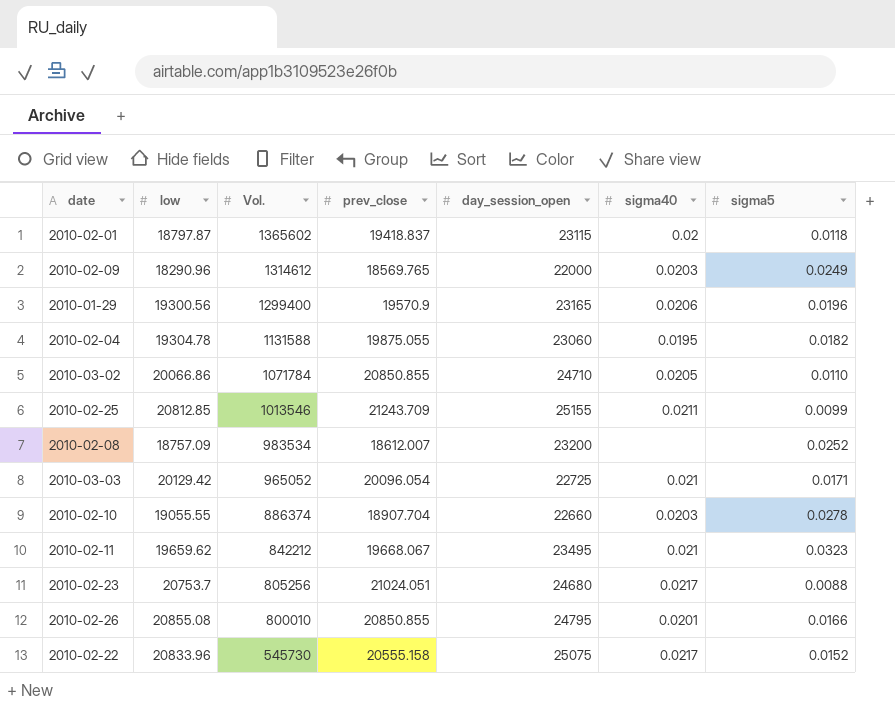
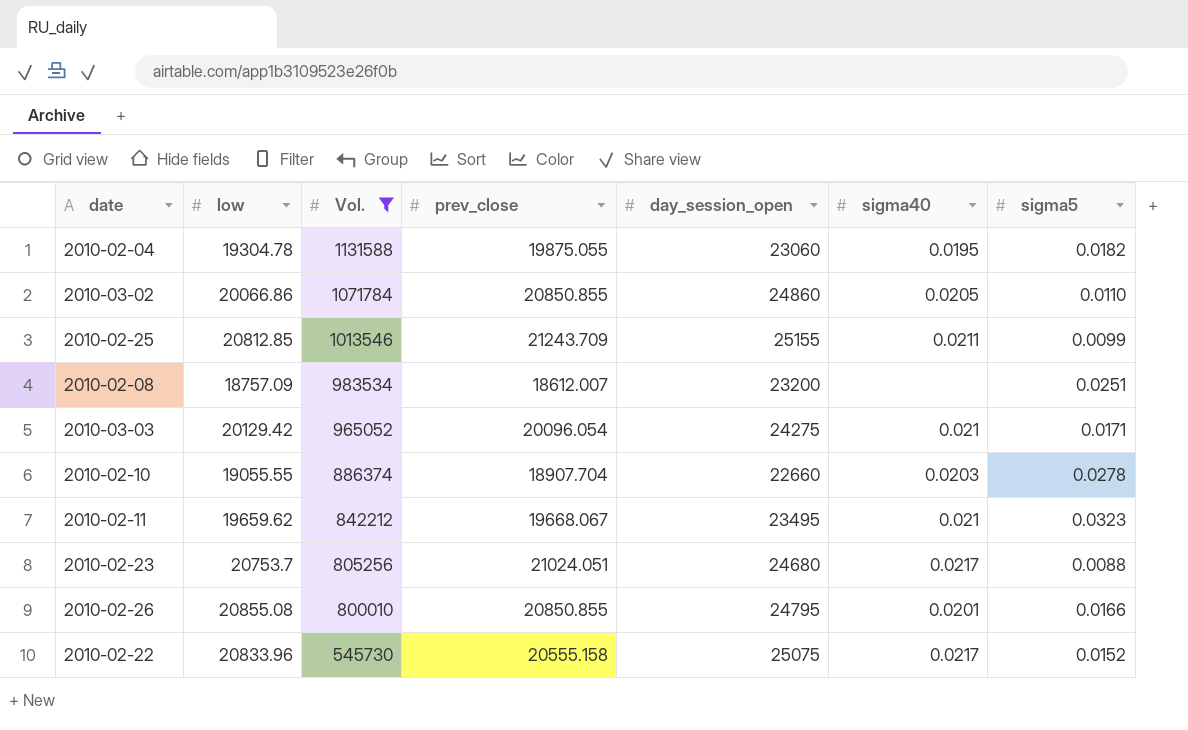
filter: none -> Vol. <= 1131588
2010-03-02 | day_session_open: 24710 -> 24860
2010-02-08 | sigma5: 0.0252 -> 0.0251
2010-03-03 | day_session_open: 22725 -> 24275

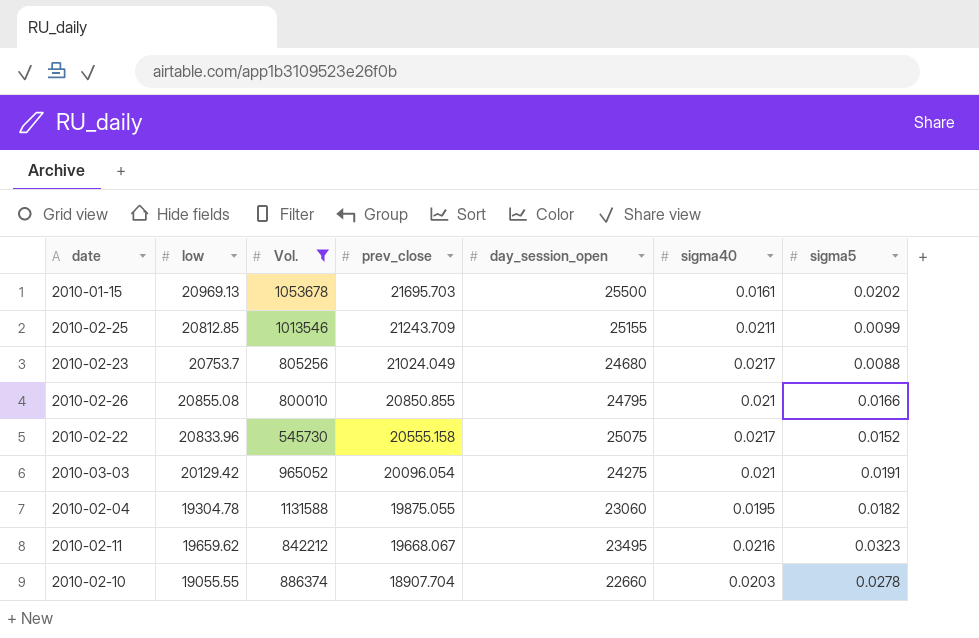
row order: Vol. descending -> prev_close descending
row 2010-03-02: 20066.86 | 1071784 | 20850.855 | 24860 | 0.0205 | 0.0110 -> none
row 2010-02-08: 18757.09 | 983534 | 18612.007 | 23200 | none | 0.0251 -> none
row 2010-01-15: none -> 20969.13 | 1053678 | 21695.703 | 25500 | 0.0161 | 0.0202
2010-02-23 | prev_close: 21024.051 -> 21024.049
2010-02-26 | sigma40: 0.0201 -> 0.021
2010-03-03 | sigma5: 0.0171 -> 0.0191
2010-02-11 | sigma40: 0.021 -> 0.0216

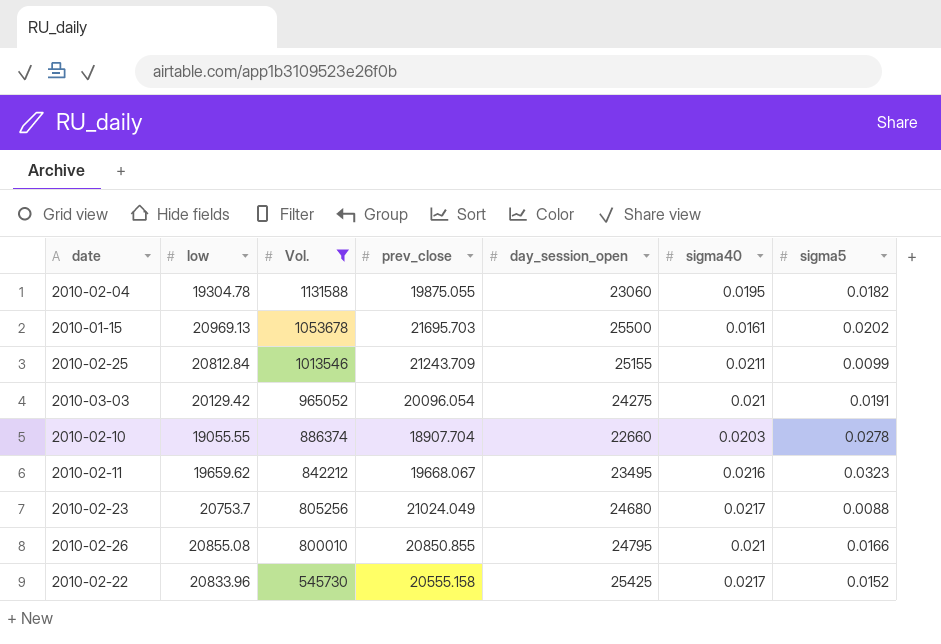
row order: prev_close descending -> Vol. descending
2010-02-25 | low: 20812.85 -> 20812.84
2010-02-22 | day_session_open: 25075 -> 25425

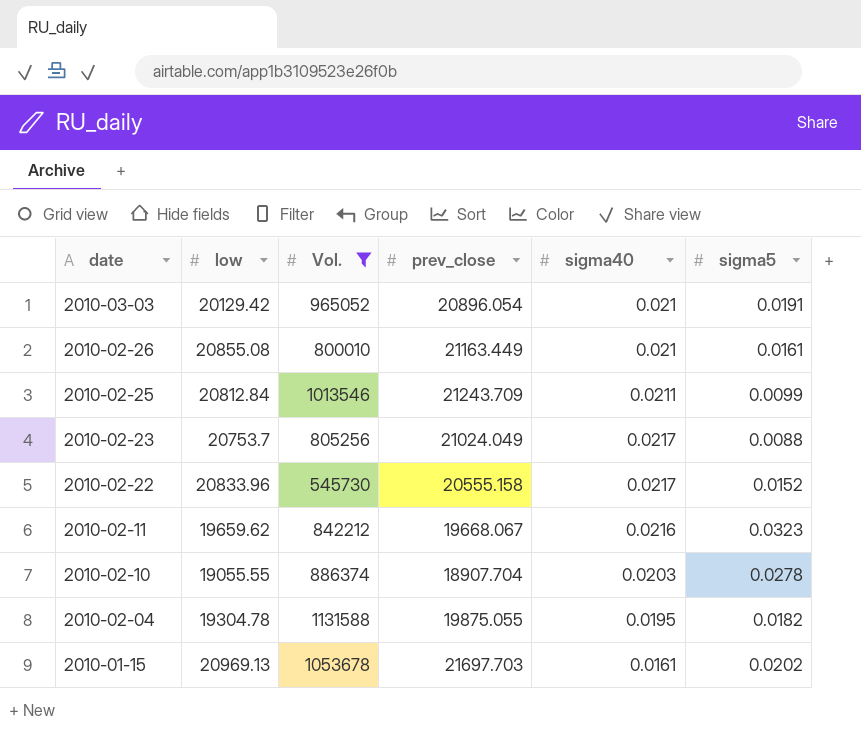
row order: Vol. descending -> date descending
column day_session_open | position: 5 -> none
2010-03-03 | prev_close: 20096.054 -> 20896.054
2010-02-26 | prev_close: 20850.855 -> 21163.449
2010-02-26 | sigma5: 0.0166 -> 0.0161
2010-01-15 | prev_close: 21695.703 -> 21697.703

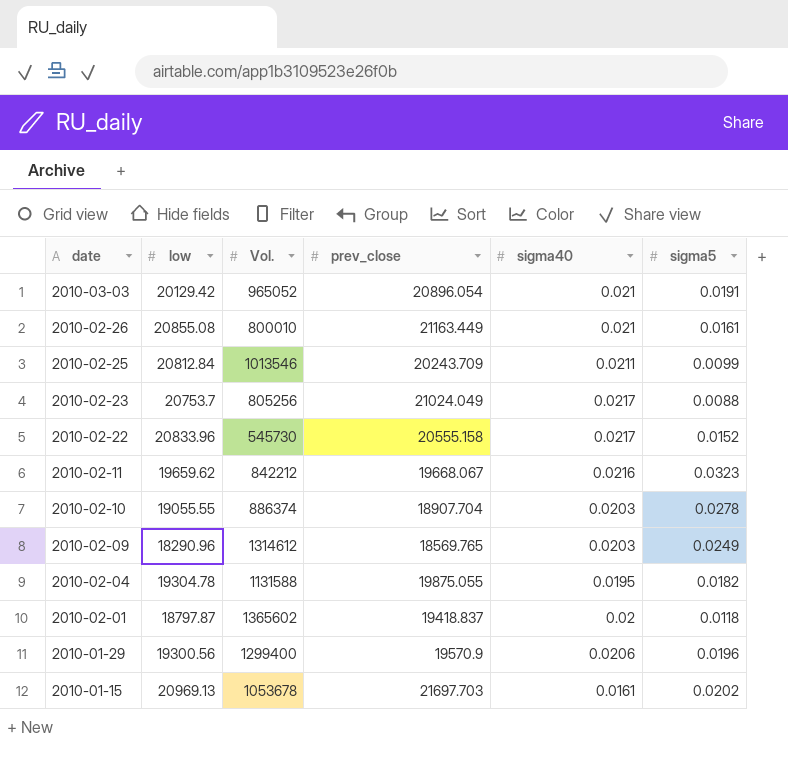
filter: Vol. <= 1131588 -> none
2010-02-25 | prev_close: 21243.709 -> 20243.709

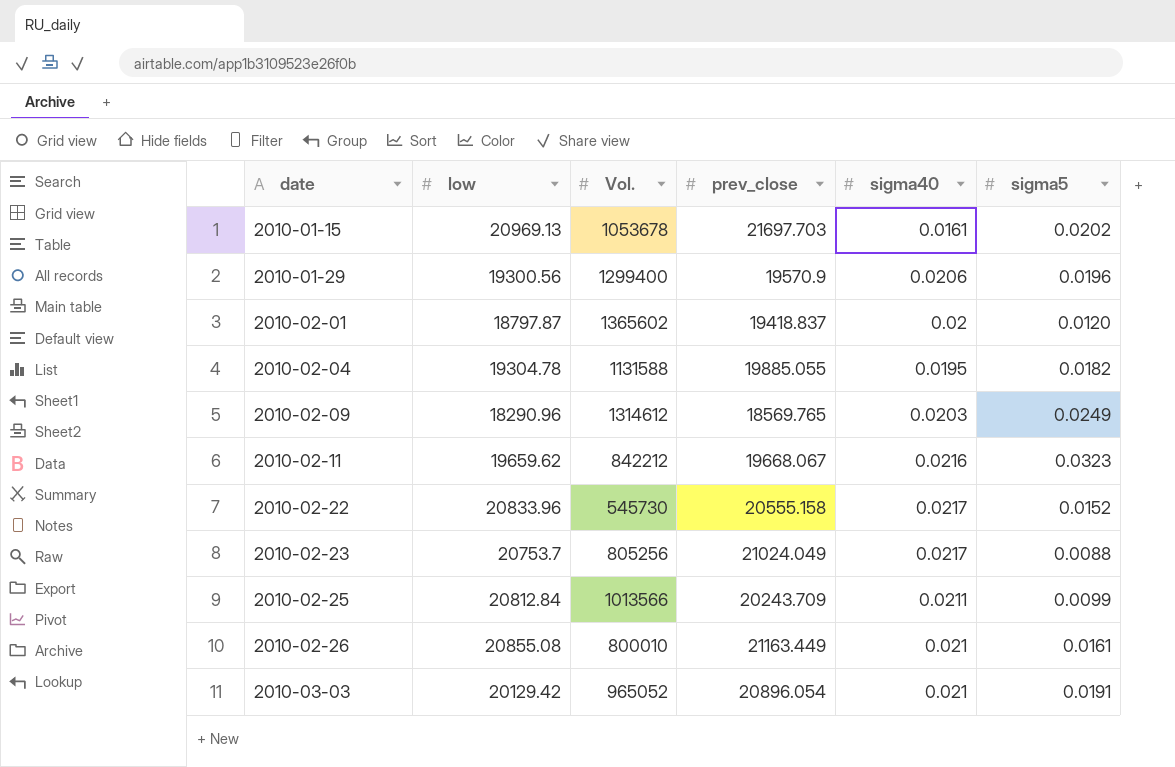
row order: date descending -> date ascending
row 2010-02-10: 19055.55 | 886374 | 18907.704 | 0.0203 | 0.0278 -> none
2010-02-01 | sigma5: 0.0118 -> 0.0120
2010-02-04 | prev_close: 19875.055 -> 19885.055
2010-02-25 | Vol.: 1013546 -> 1013566

